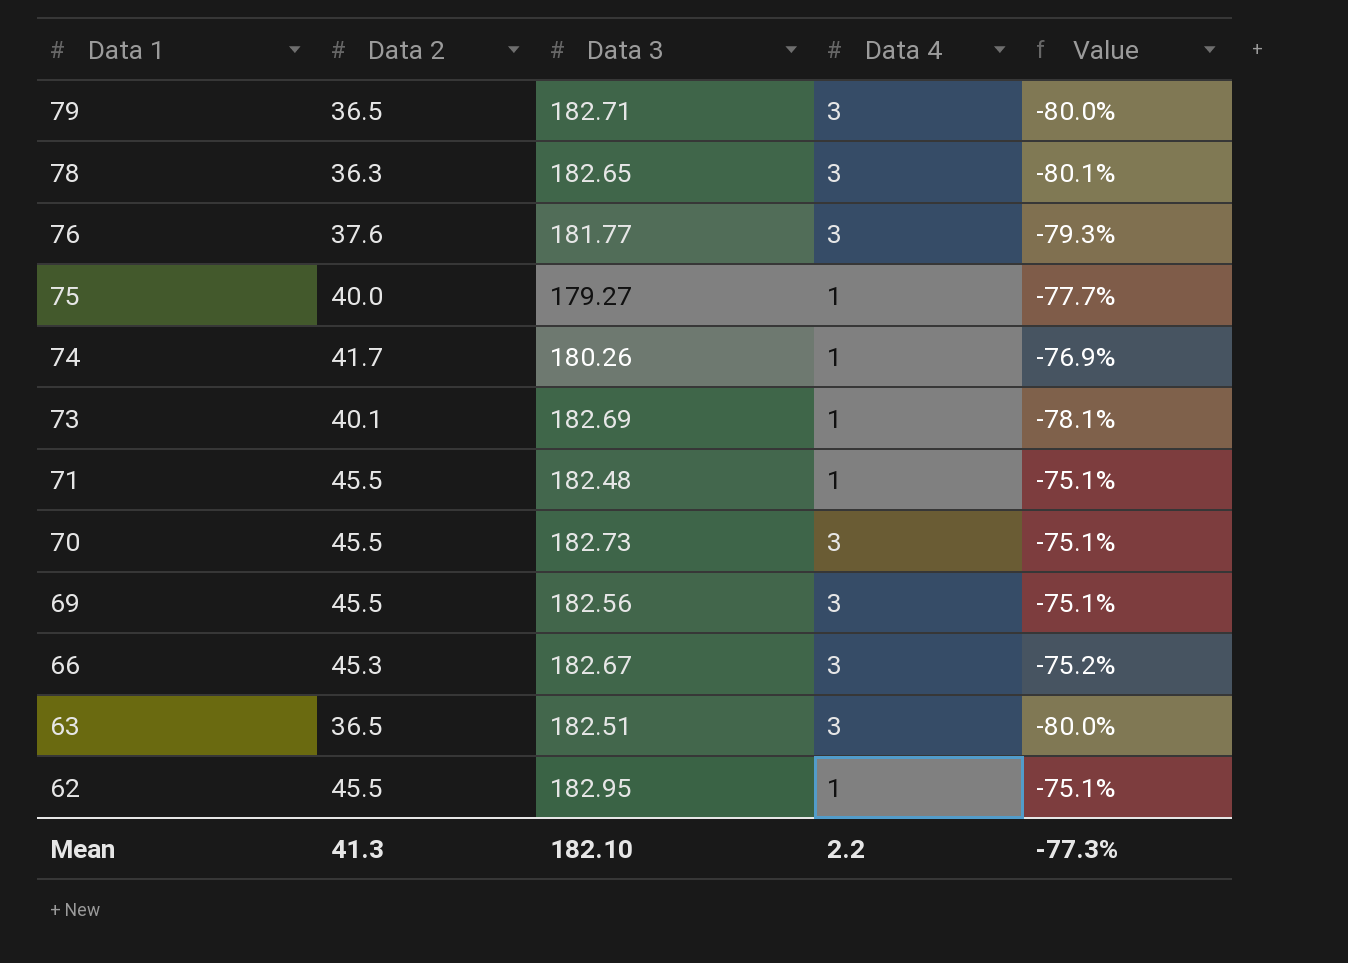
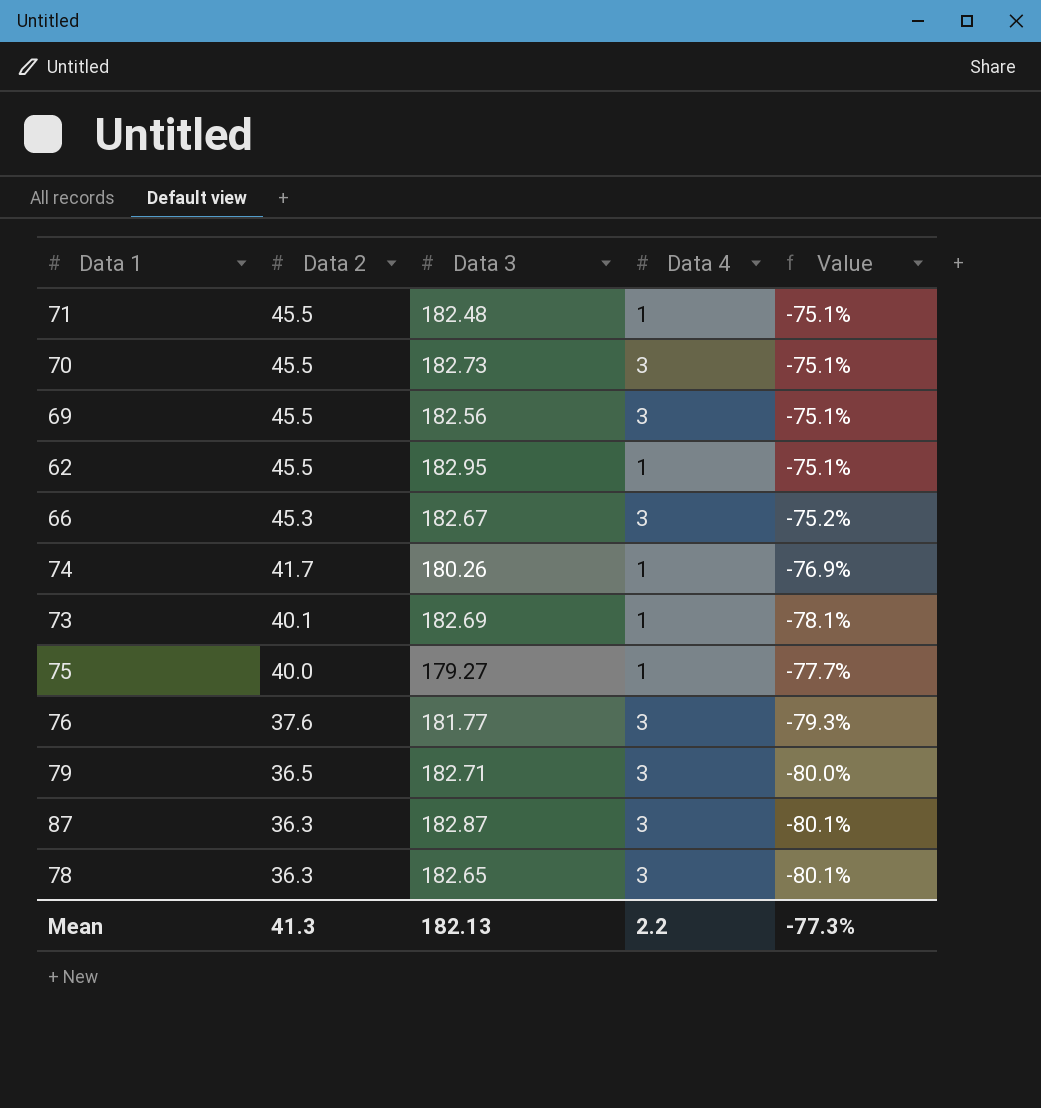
row order: Data 1 descending -> Data 2 descending
row 63: 36.5 | 182.51 | 3 | -80.0% -> none
row 87: none -> 36.3 | 182.87 | 3 | -80.1%
Mean | Data 3: 182.10 -> 182.13

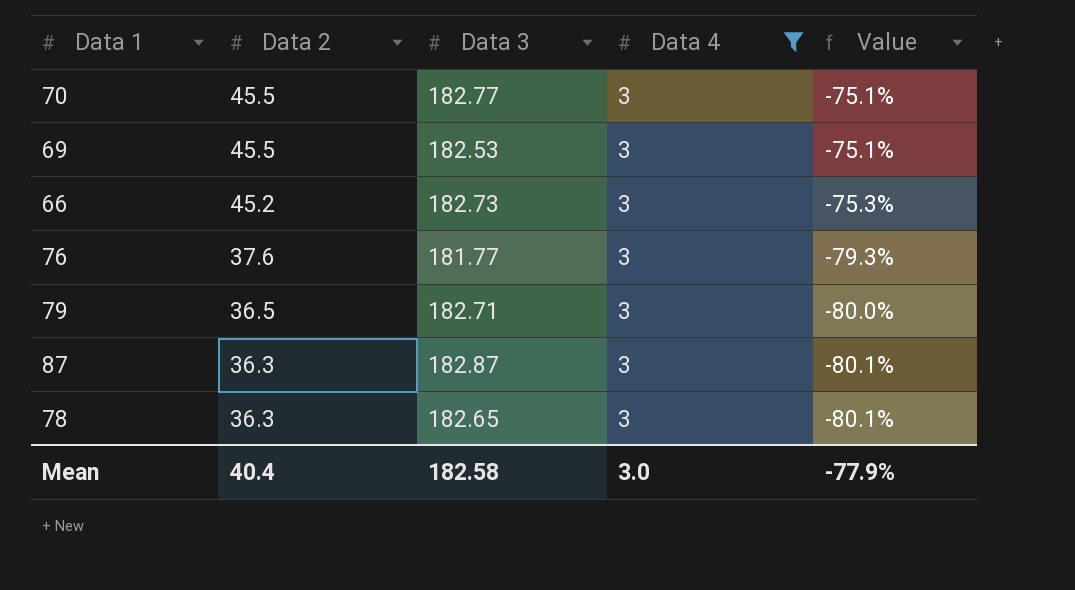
filter: none -> Data 4 = 3
70 | Data 3: 182.73 -> 182.77
69 | Data 3: 182.56 -> 182.53
66 | Data 2: 45.3 -> 45.2
66 | Data 3: 182.67 -> 182.73
66 | Value: -75.2% -> -75.3%
Mean | Data 2: 41.3 -> 40.4
Mean | Data 3: 182.13 -> 182.58
Mean | Data 4: 2.2 -> 3.0
Mean | Value: -77.3% -> -77.9%

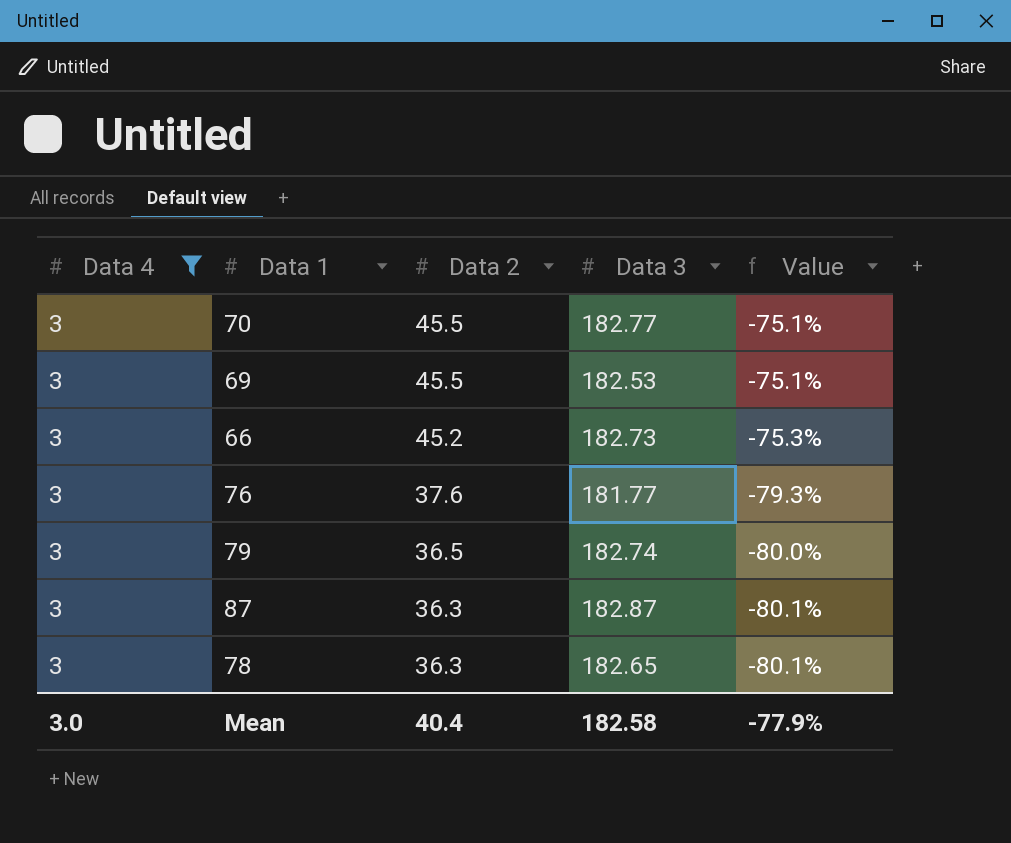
column Data 4 | position: 4 -> 1
79 | Data 3: 182.71 -> 182.74

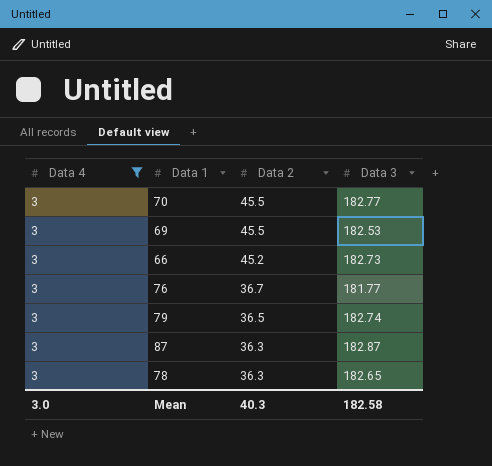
column Value | formula: ([Data 2] - [Data 3]) / [Data 3] -> none
76 | Data 2: 37.6 -> 36.7
Mean | Data 2: 40.4 -> 40.3

